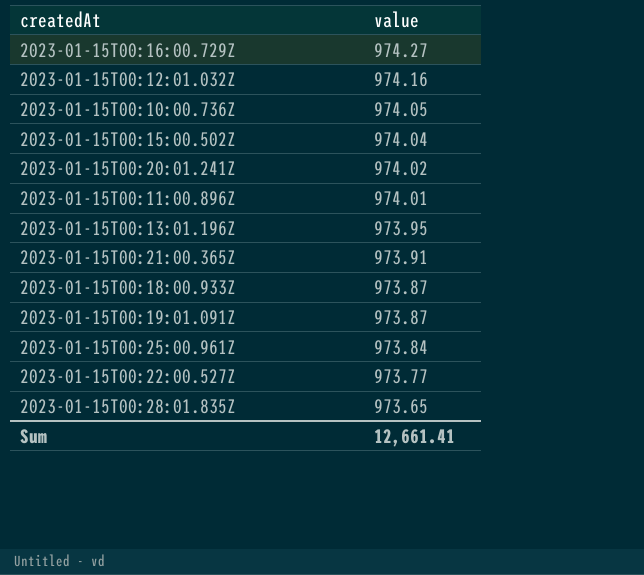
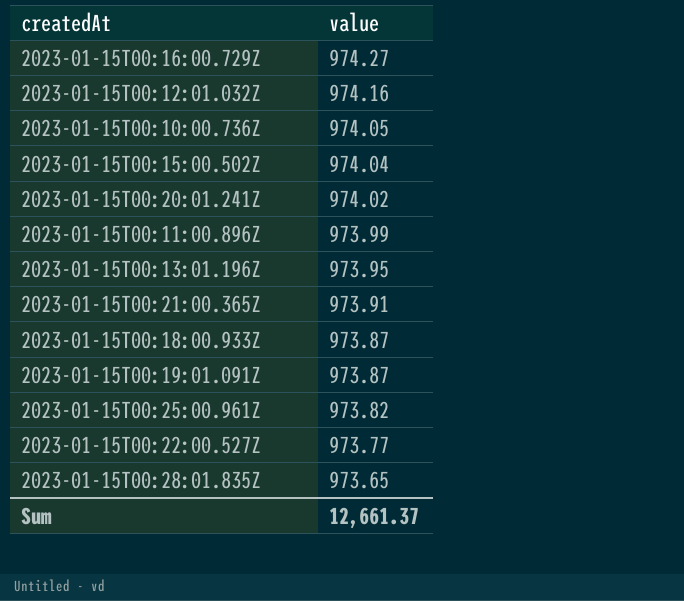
2023-01-15T00:11:00.896Z | value: 974.01 -> 973.99
2023-01-15T00:25:00.961Z | value: 973.84 -> 973.82
Sum | value: 12,661.41 -> 12,661.37

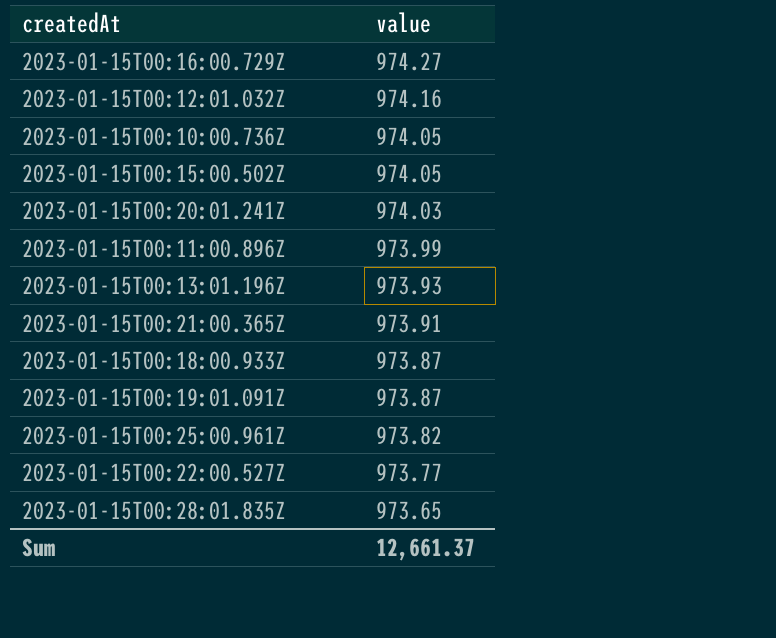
2023-01-15T00:15:00.502Z | value: 974.04 -> 974.05
2023-01-15T00:20:01.241Z | value: 974.02 -> 974.03
2023-01-15T00:13:01.196Z | value: 973.95 -> 973.93

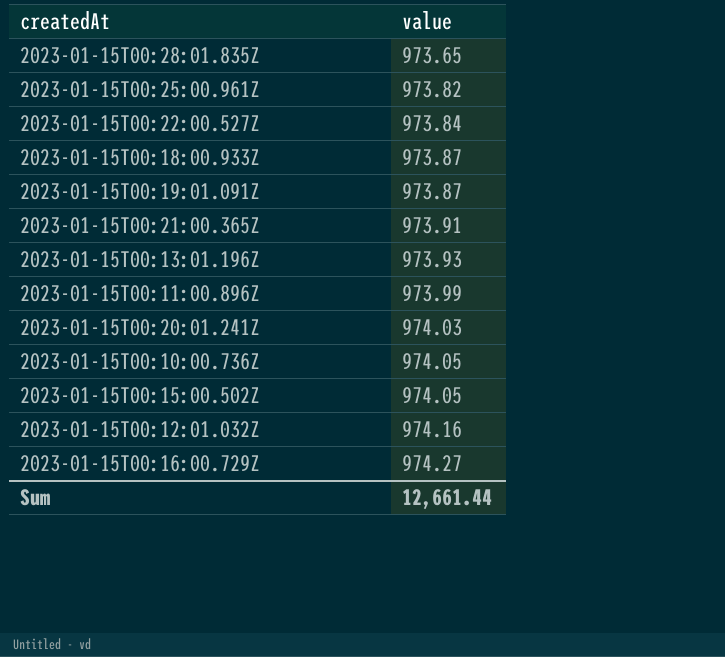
row order: value descending -> value ascending
2023-01-15T00:22:00.527Z | value: 973.77 -> 973.84
Sum | value: 12,661.37 -> 12,661.44

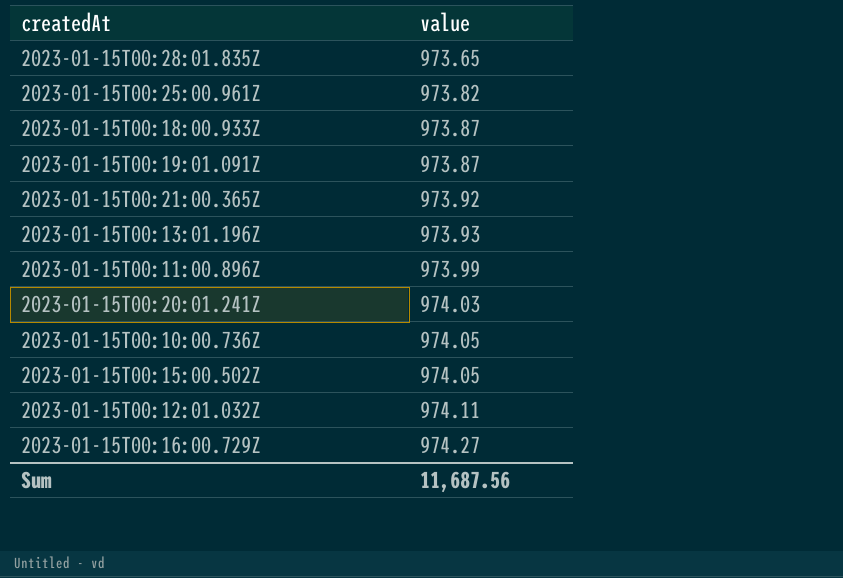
row 2023-01-15T00:22:00.527Z: 973.84 -> none
2023-01-15T00:21:00.365Z | value: 973.91 -> 973.92
2023-01-15T00:12:01.032Z | value: 974.16 -> 974.11
Sum | value: 12,661.44 -> 11,687.56

